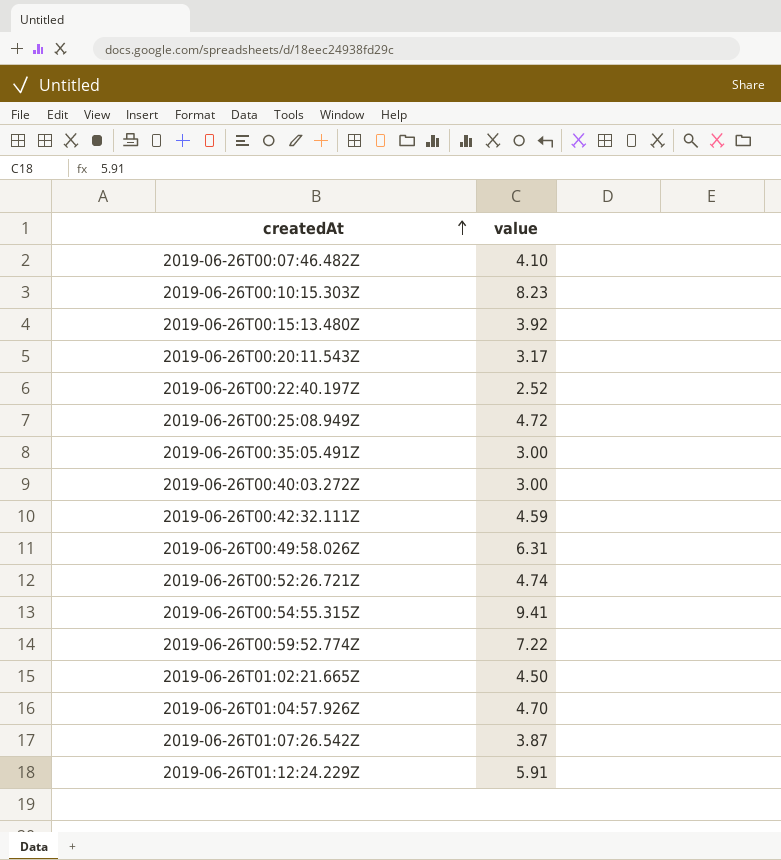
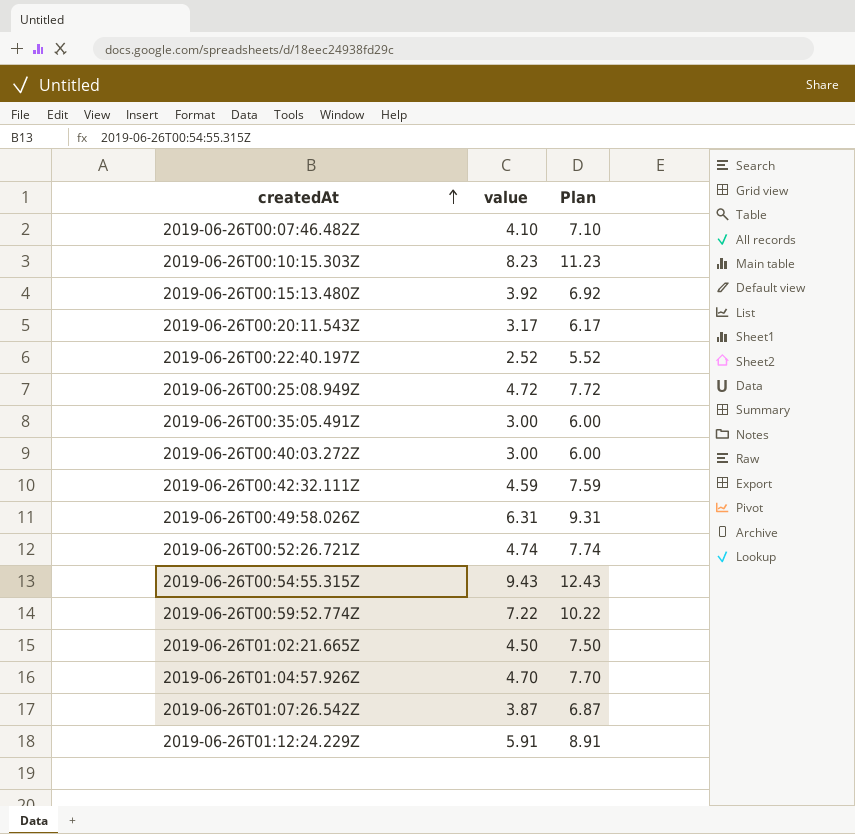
column Plan | formula: none -> [value] + 3
2019-06-26T00:54:55.315Z | value: 9.41 -> 9.43

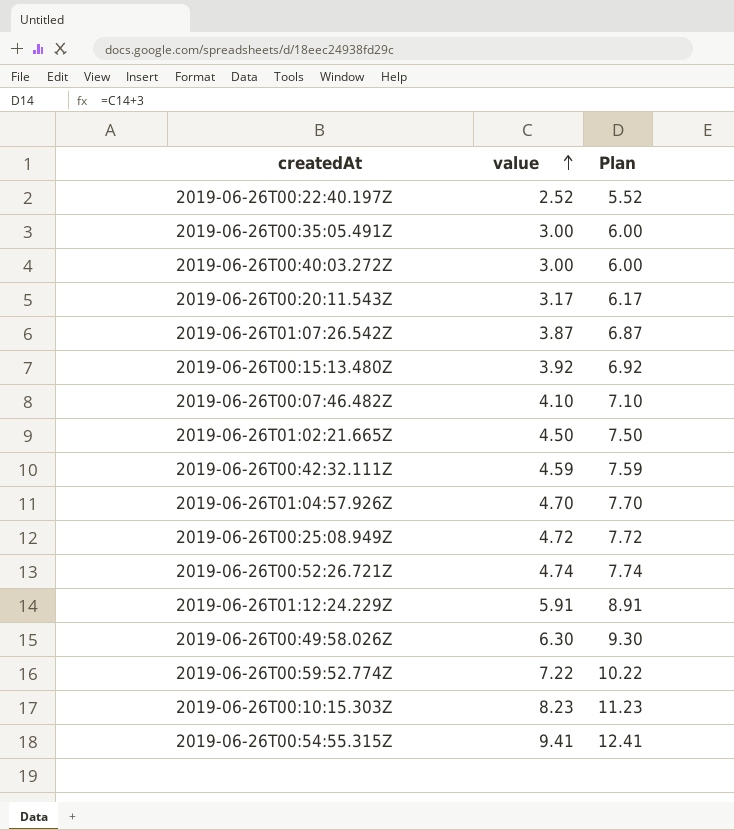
row order: createdAt ascending -> value ascending
2019-06-26T00:49:58.026Z | value: 6.31 -> 6.30
2019-06-26T00:49:58.026Z | Plan: 9.31 -> 9.30
2019-06-26T00:54:55.315Z | value: 9.43 -> 9.41
2019-06-26T00:54:55.315Z | Plan: 12.43 -> 12.41

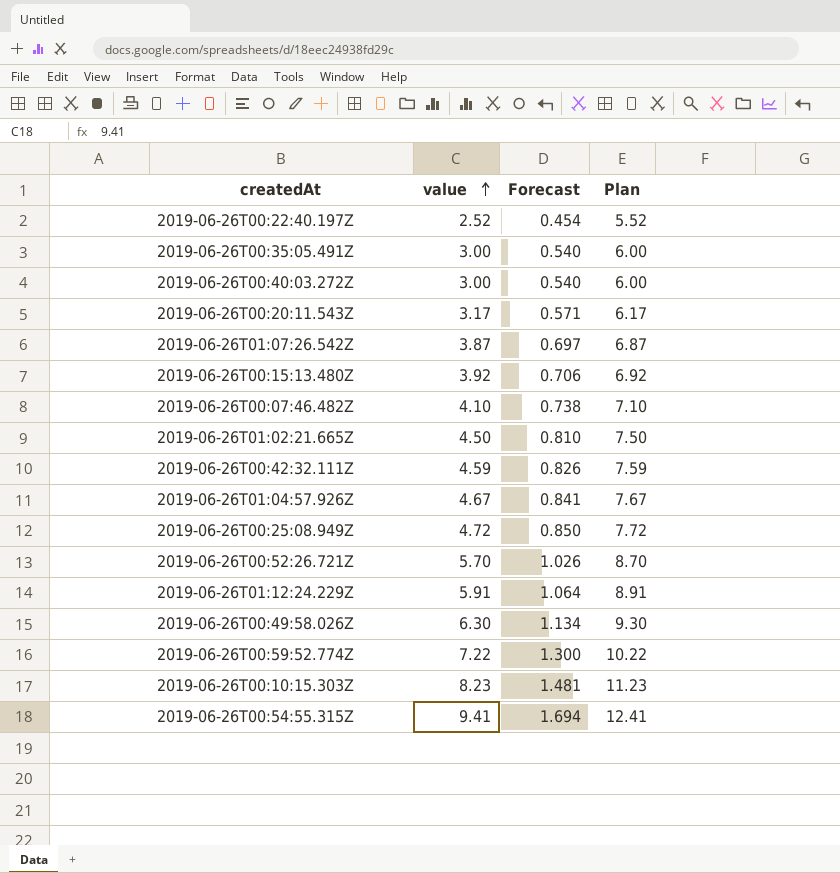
column Forecast | formula: none -> [value] * 0.18
2019-06-26T01:04:57.926Z | value: 4.70 -> 4.67
2019-06-26T01:04:57.926Z | Plan: 7.70 -> 7.67
2019-06-26T00:52:26.721Z | value: 4.74 -> 5.70
2019-06-26T00:52:26.721Z | Plan: 7.74 -> 8.70

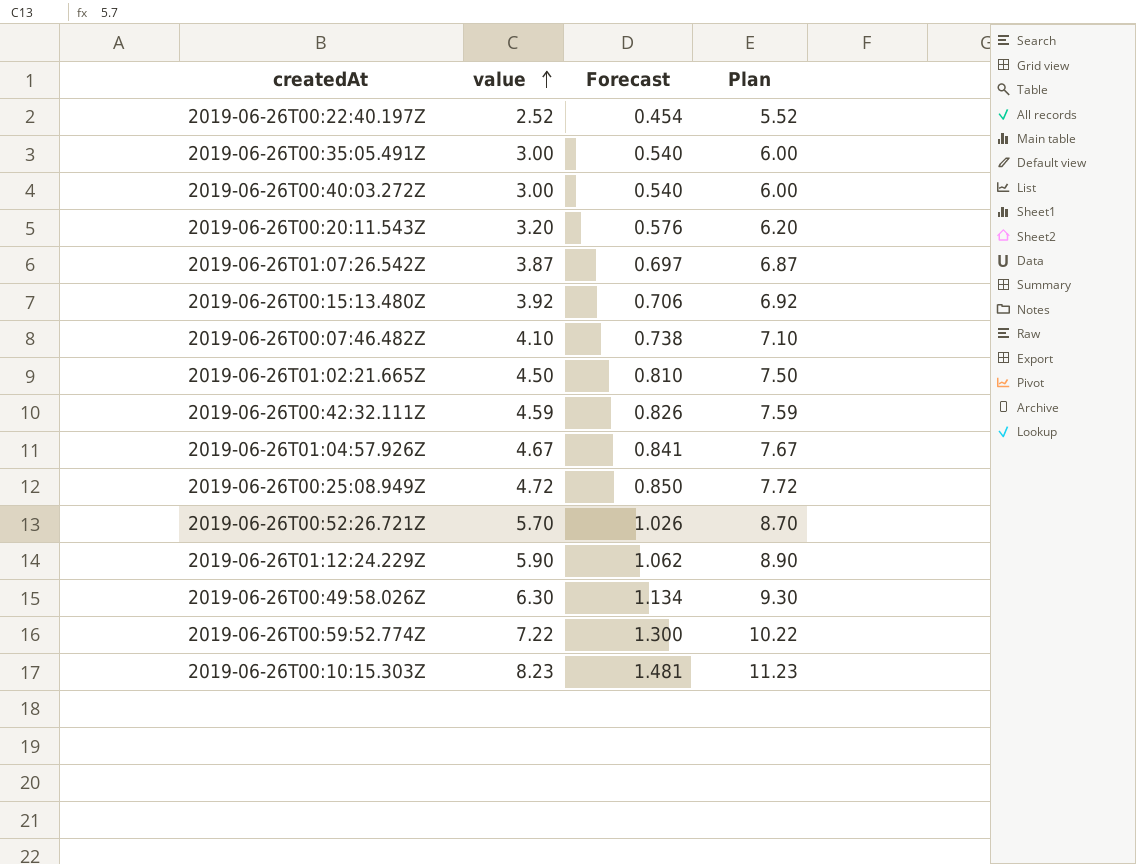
row 2019-06-26T00:54:55.315Z: 9.41 | 1.694 | 12.41 -> none
2019-06-26T00:20:11.543Z | value: 3.17 -> 3.20
2019-06-26T00:20:11.543Z | Forecast: 0.571 -> 0.576
2019-06-26T00:20:11.543Z | Plan: 6.17 -> 6.20
2019-06-26T01:12:24.229Z | value: 5.91 -> 5.90
2019-06-26T01:12:24.229Z | Forecast: 1.064 -> 1.062
2019-06-26T01:12:24.229Z | Plan: 8.91 -> 8.90

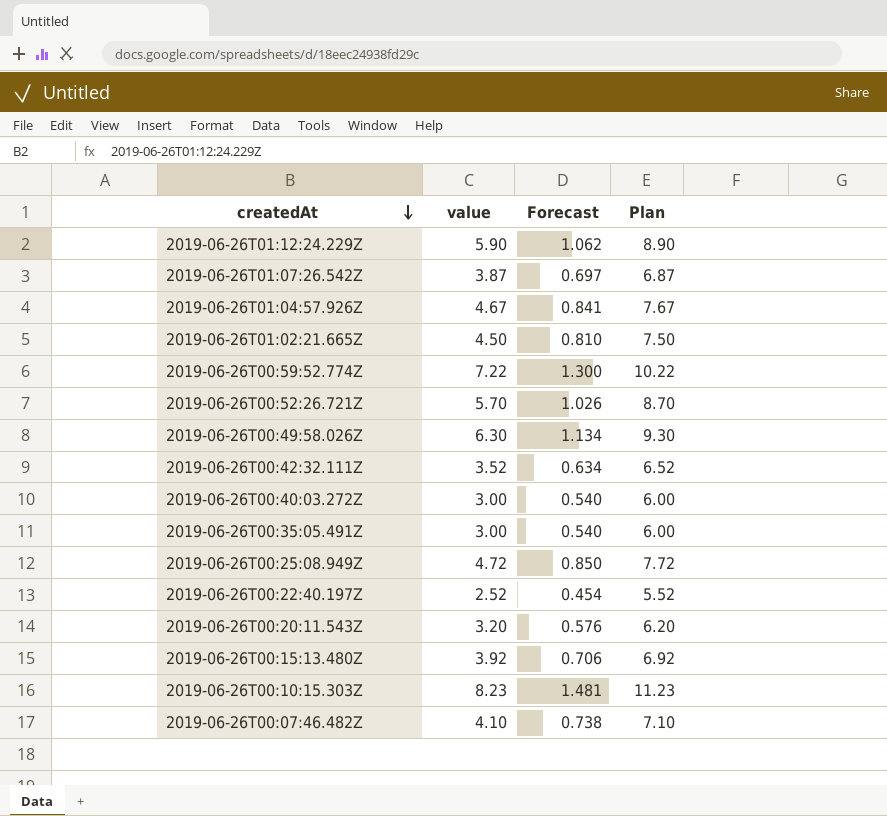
row order: value ascending -> createdAt descending
2019-06-26T00:42:32.111Z | value: 4.59 -> 3.52
2019-06-26T00:42:32.111Z | Forecast: 0.826 -> 0.634
2019-06-26T00:42:32.111Z | Plan: 7.59 -> 6.52

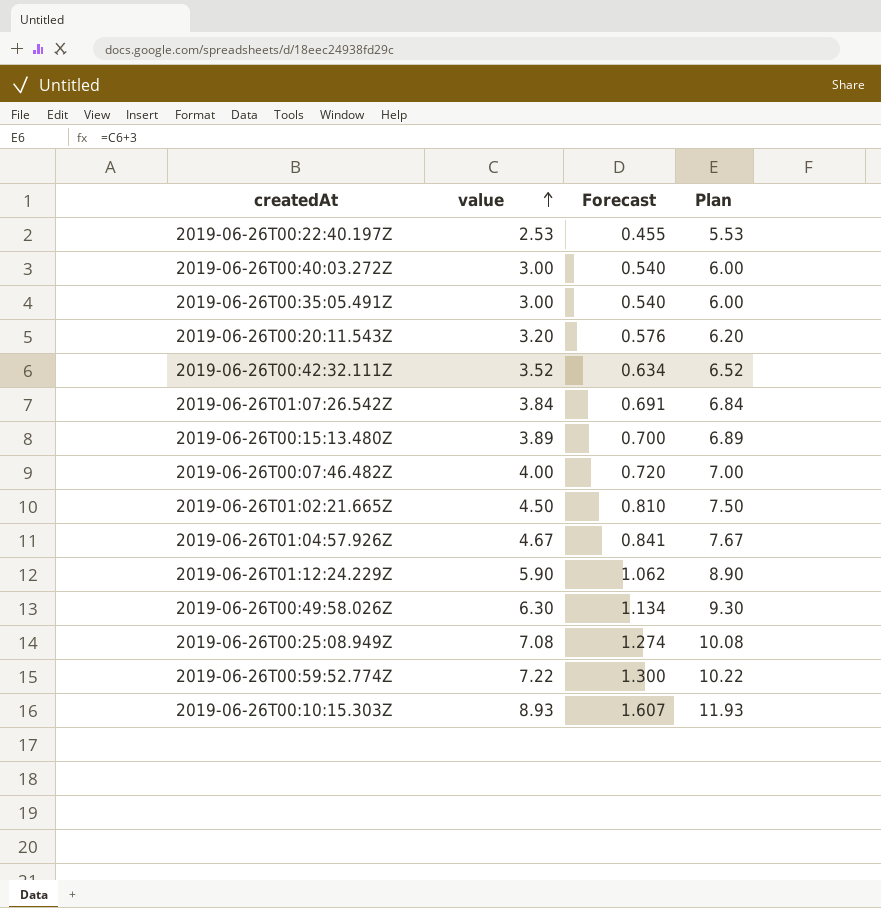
row order: createdAt descending -> value ascending
row 2019-06-26T00:52:26.721Z: 5.70 | 1.026 | 8.70 -> none
2019-06-26T00:22:40.197Z | value: 2.52 -> 2.53
2019-06-26T00:22:40.197Z | Forecast: 0.454 -> 0.455
2019-06-26T00:22:40.197Z | Plan: 5.52 -> 5.53
2019-06-26T01:07:26.542Z | value: 3.87 -> 3.84
2019-06-26T01:07:26.542Z | Forecast: 0.697 -> 0.691
2019-06-26T01:07:26.542Z | Plan: 6.87 -> 6.84
2019-06-26T00:15:13.480Z | value: 3.92 -> 3.89
2019-06-26T00:15:13.480Z | Forecast: 0.706 -> 0.700
2019-06-26T00:15:13.480Z | Plan: 6.92 -> 6.89
2019-06-26T00:07:46.482Z | value: 4.10 -> 4.00
2019-06-26T00:07:46.482Z | Forecast: 0.738 -> 0.720
2019-06-26T00:07:46.482Z | Plan: 7.10 -> 7.00
2019-06-26T00:25:08.949Z | value: 4.72 -> 7.08
2019-06-26T00:25:08.949Z | Forecast: 0.850 -> 1.274
2019-06-26T00:25:08.949Z | Plan: 7.72 -> 10.08
2019-06-26T00:10:15.303Z | value: 8.23 -> 8.93
2019-06-26T00:10:15.303Z | Forecast: 1.481 -> 1.607
2019-06-26T00:10:15.303Z | Plan: 11.23 -> 11.93

